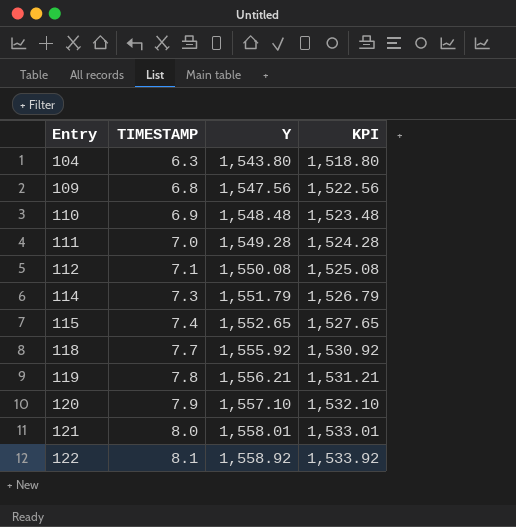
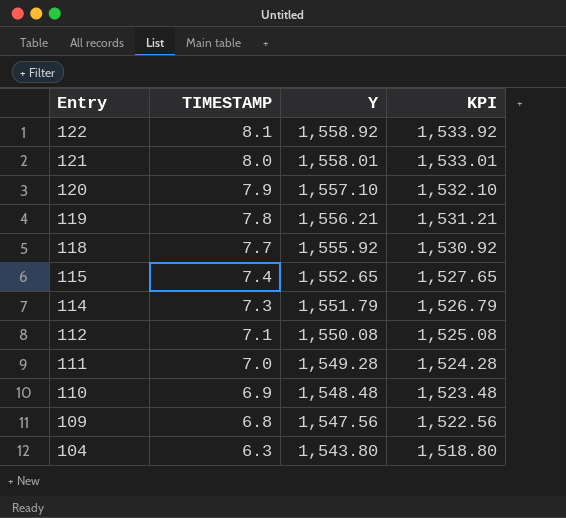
row order: Entry ascending -> Entry descending

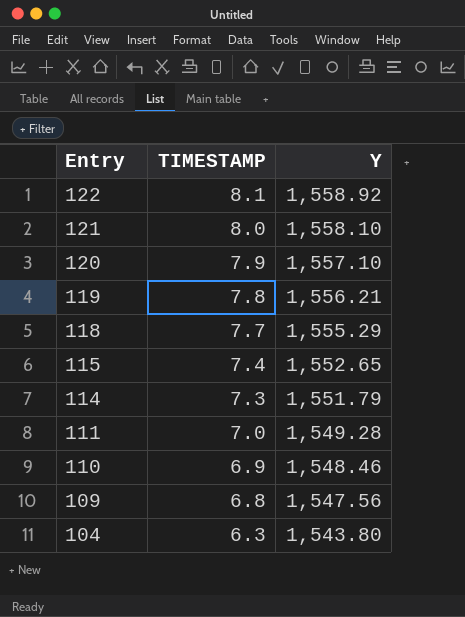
column KPI | formula: [Y] - 25 -> none
row 112: 7.1 | 1,550.08 | 1,525.08 -> none
121 | Y: 1,558.01 -> 1,558.10
118 | Y: 1,555.92 -> 1,555.29
110 | Y: 1,548.48 -> 1,548.46

